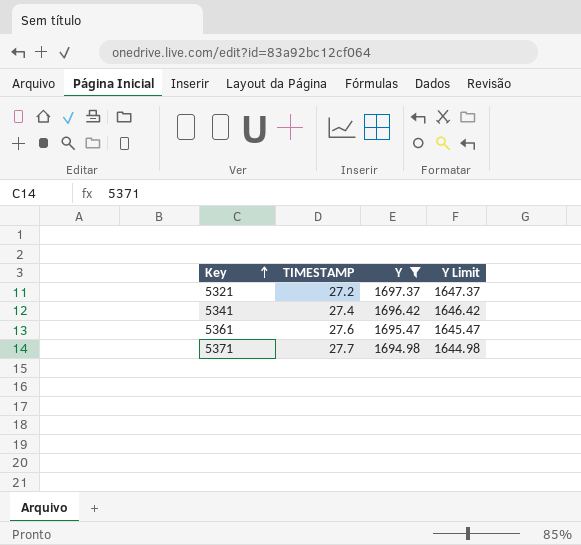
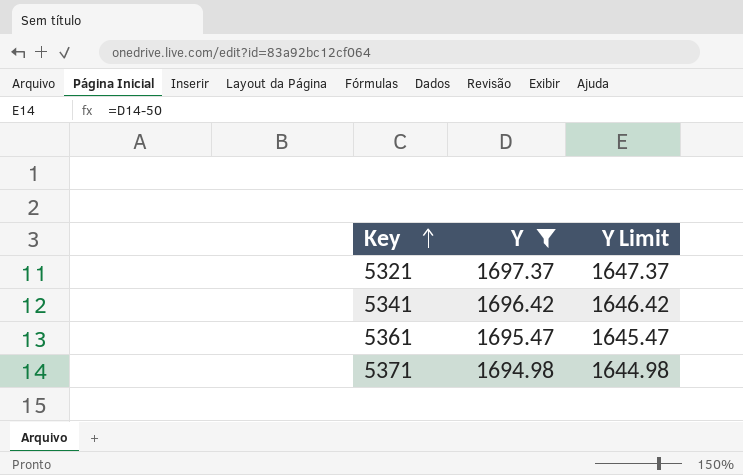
column TIMESTAMP | position: 2 -> none

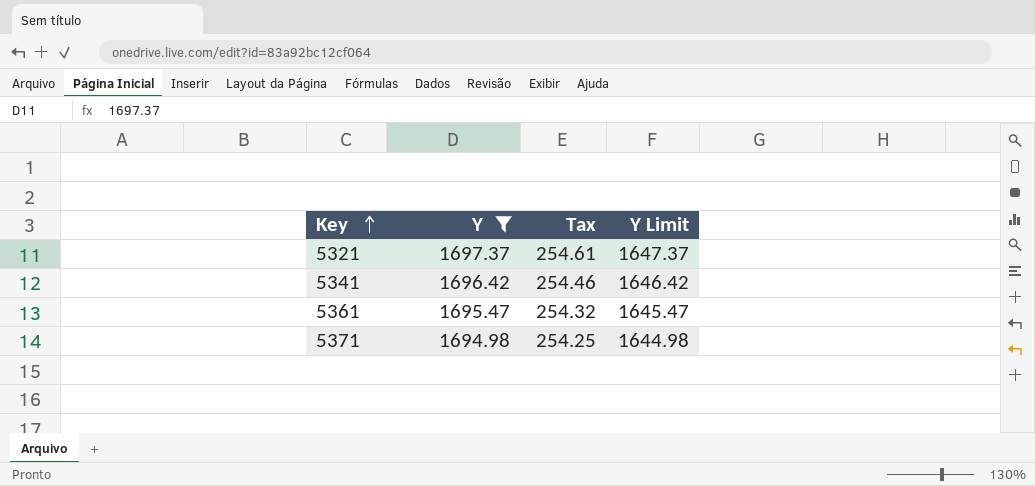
column Tax | formula: none -> [Y] * 0.15

